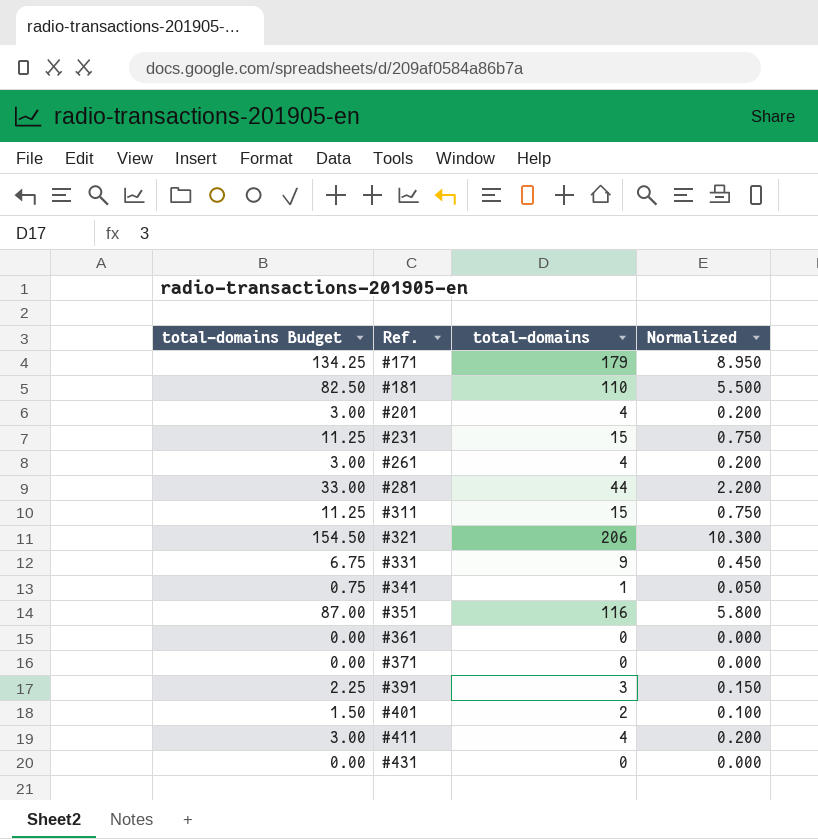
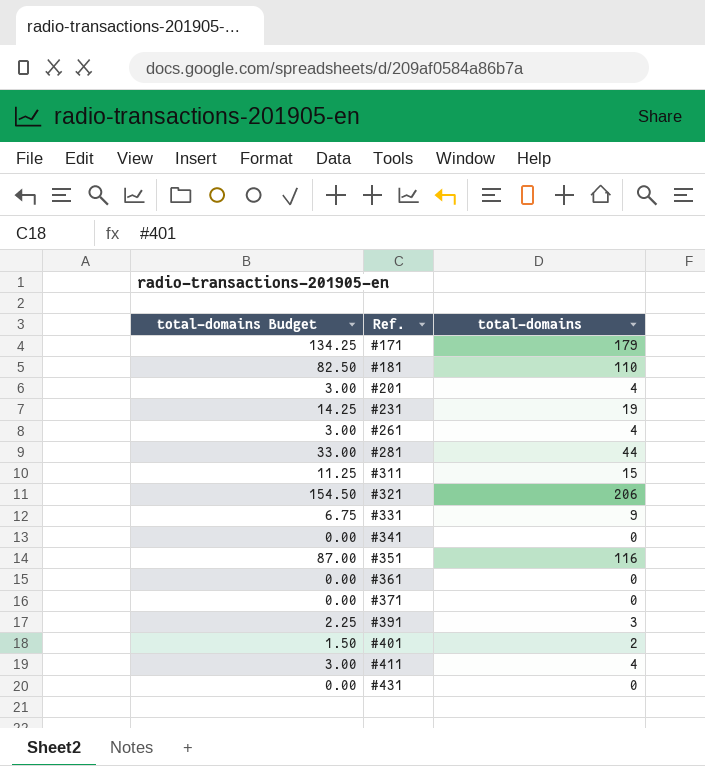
column Normalized | formula: [total-domains] * 0.05 -> none
#231 | total-domains Budget: 11.25 -> 14.25
#231 | total-domains: 15 -> 19
#341 | total-domains Budget: 0.75 -> 0.00
#341 | total-domains: 1 -> 0

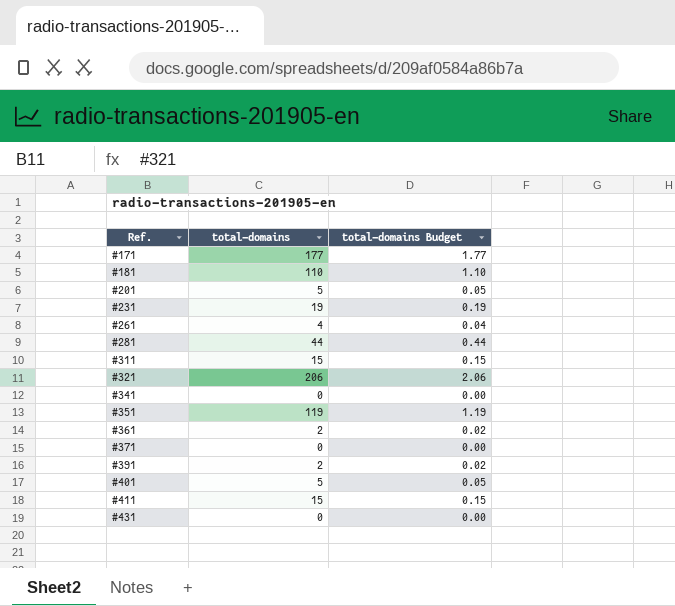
column total-domains Budget | formula: [total-domains] * 0.75 -> [total-domains] * 0.01
column total-domains Budget | position: 1 -> 3
row #331: 6.75 | 9 -> none
#171 | total-domains: 179 -> 177
#201 | total-domains: 4 -> 5
#351 | total-domains: 116 -> 119
#361 | total-domains: 0 -> 2
#391 | total-domains: 3 -> 2
#401 | total-domains: 2 -> 5
#411 | total-domains: 4 -> 15

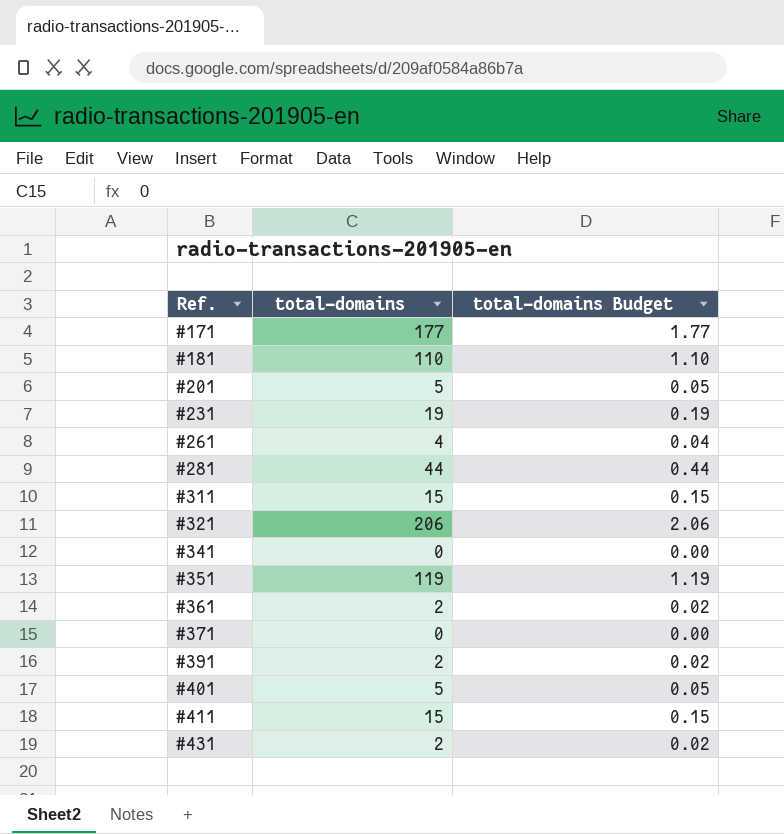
#431 | total-domains: 0 -> 2
#431 | total-domains Budget: 0.00 -> 0.02

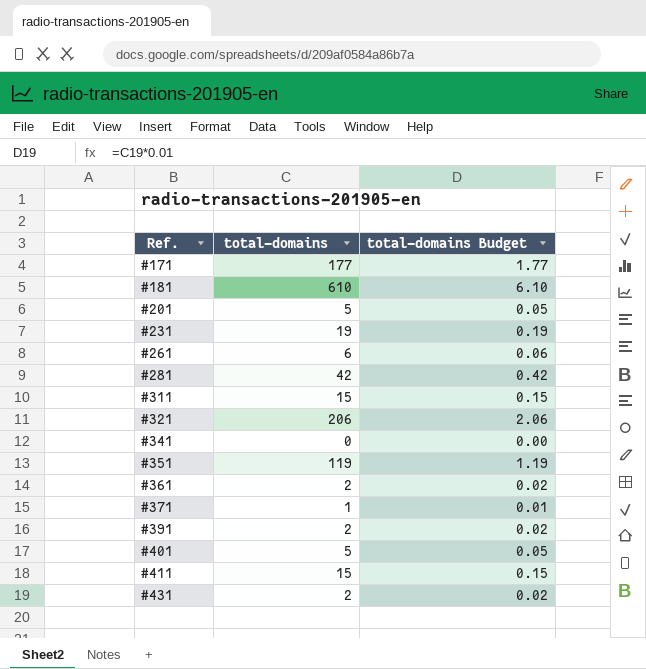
#181 | total-domains: 110 -> 610
#181 | total-domains Budget: 1.10 -> 6.10
#261 | total-domains: 4 -> 6
#261 | total-domains Budget: 0.04 -> 0.06
#281 | total-domains: 44 -> 42
#281 | total-domains Budget: 0.44 -> 0.42
#371 | total-domains: 0 -> 1
#371 | total-domains Budget: 0.00 -> 0.01

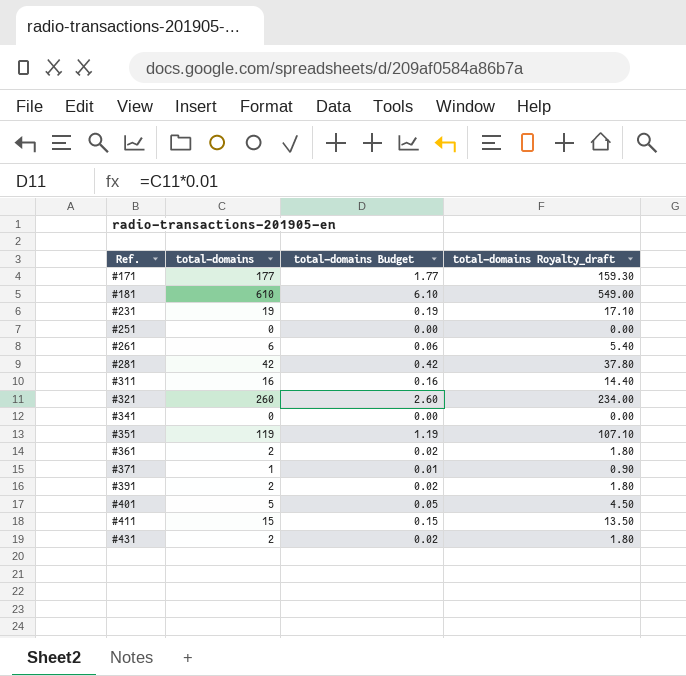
column total-domains Royalty_draft | formula: none -> [total-domains] * 0.9
row #201: 5 | 0.05 -> none
row #251: none -> 0 | 0.00 | 0.00
#311 | total-domains: 15 -> 16
#311 | total-domains Budget: 0.15 -> 0.16
#321 | total-domains: 206 -> 260
#321 | total-domains Budget: 2.06 -> 2.60

